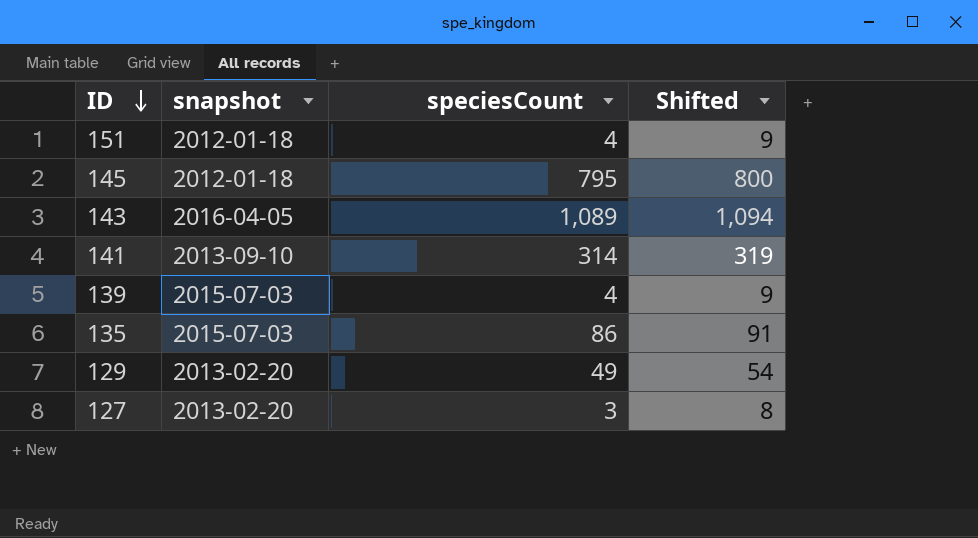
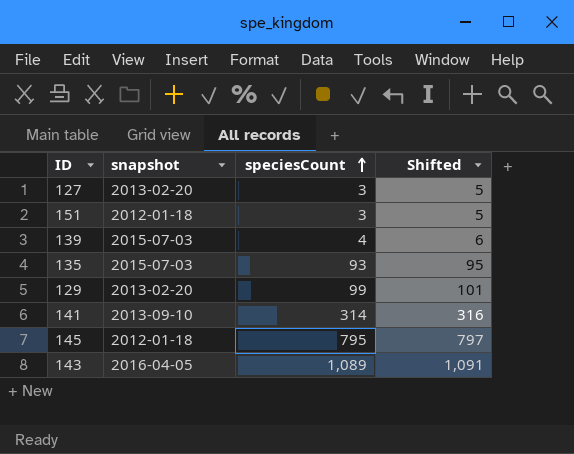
row order: ID descending -> speciesCount ascending
column Shifted | formula: [speciesCount] + 5 -> [speciesCount] + 2
151 | speciesCount: 4 -> 3
135 | speciesCount: 86 -> 93
129 | speciesCount: 49 -> 99

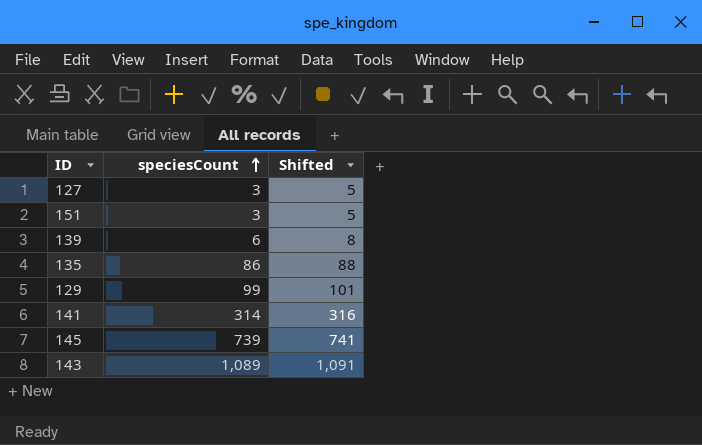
column snapshot | position: 2 -> none
139 | speciesCount: 4 -> 6
139 | Shifted: 6 -> 8
135 | speciesCount: 93 -> 86
135 | Shifted: 95 -> 88
145 | speciesCount: 795 -> 739
145 | Shifted: 797 -> 741

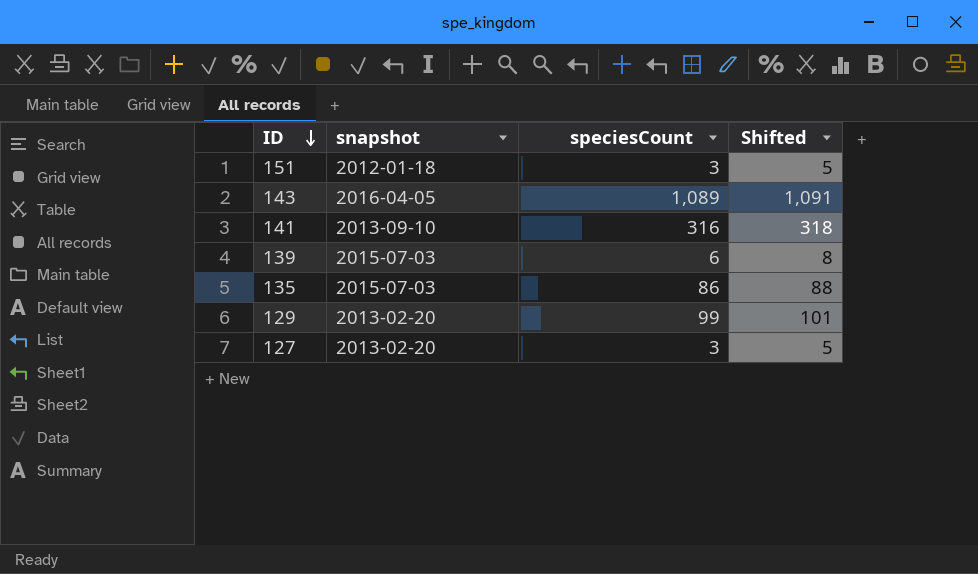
row order: speciesCount ascending -> ID descending
column snapshot | position: none -> 2
row 145: 739 | 741 -> none
141 | speciesCount: 314 -> 316
141 | Shifted: 316 -> 318

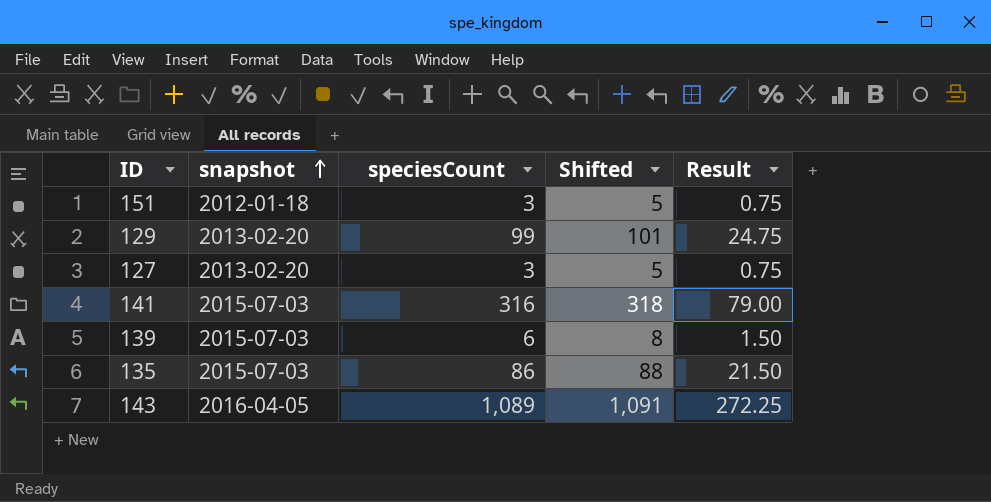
row order: ID descending -> snapshot ascending
column Result | formula: none -> [speciesCount] * 0.25
141 | snapshot: 2013-09-10 -> 2015-07-03

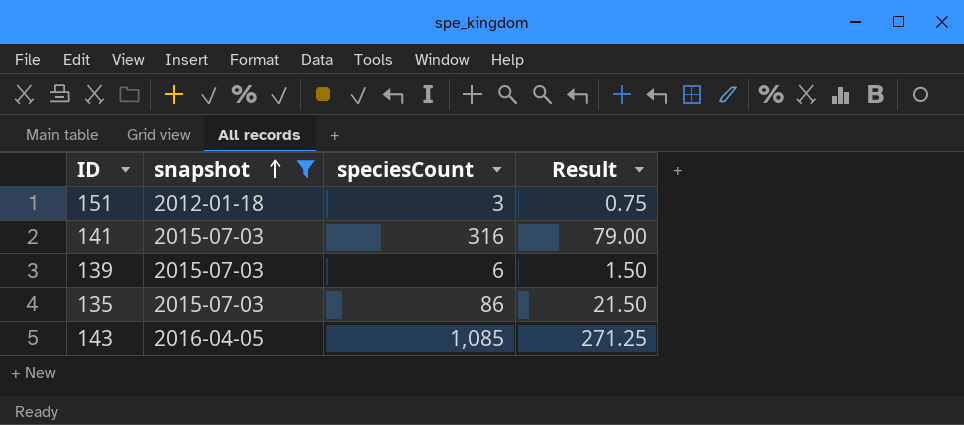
filter: none -> snapshot != 2013-02-20
column Shifted | formula: [speciesCount] + 2 -> none
143 | speciesCount: 1,089 -> 1,085
143 | Result: 272.25 -> 271.25

